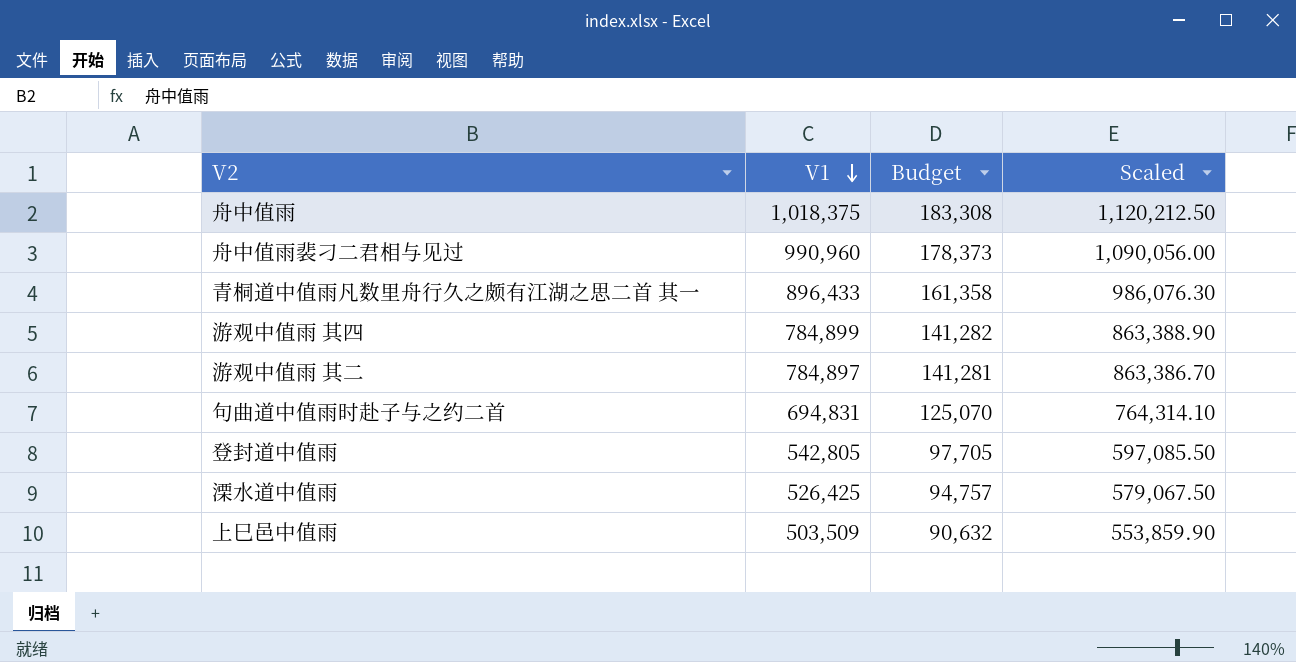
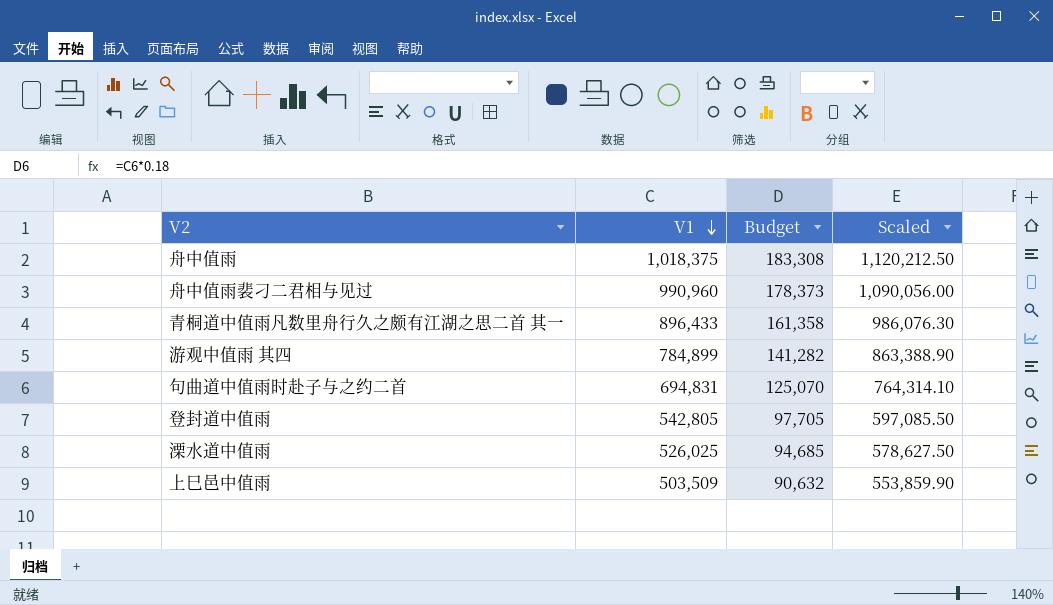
row 游观中值雨 其二: 784,897 | 141,281 | 863,386.70 -> none
溧水道中值雨 | V1: 526,425 -> 526,025
溧水道中值雨 | Budget: 94,757 -> 94,685
溧水道中值雨 | Scaled: 579,067.50 -> 578,627.50

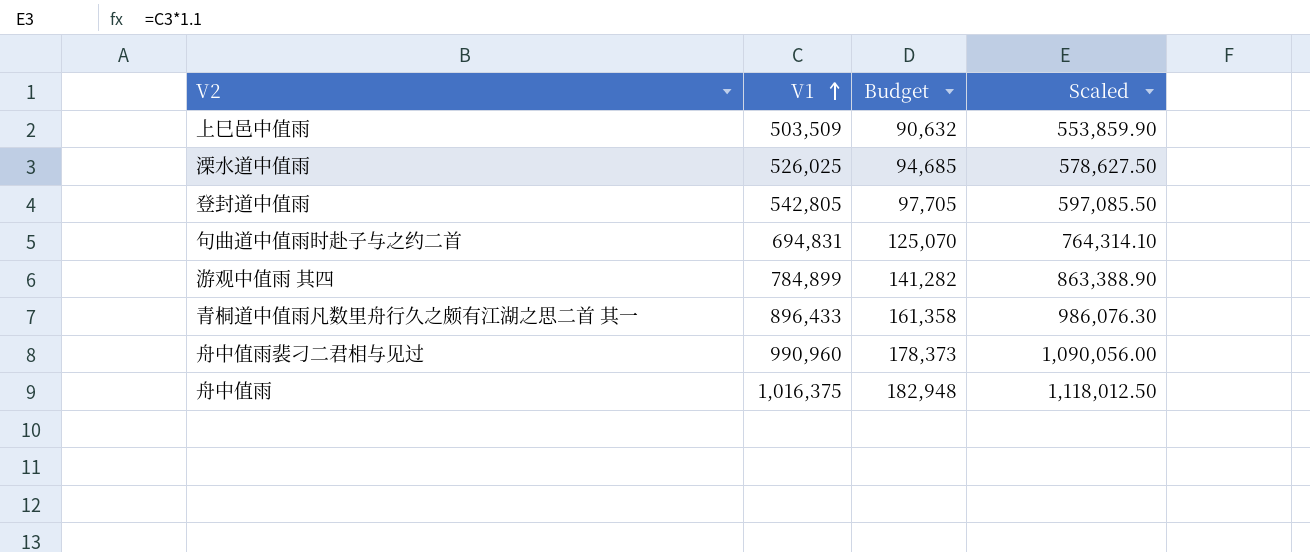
row order: V1 descending -> V1 ascending
舟中值雨 | V1: 1,018,375 -> 1,016,375
舟中值雨 | Budget: 183,308 -> 182,948
舟中值雨 | Scaled: 1,120,212.50 -> 1,118,012.50

